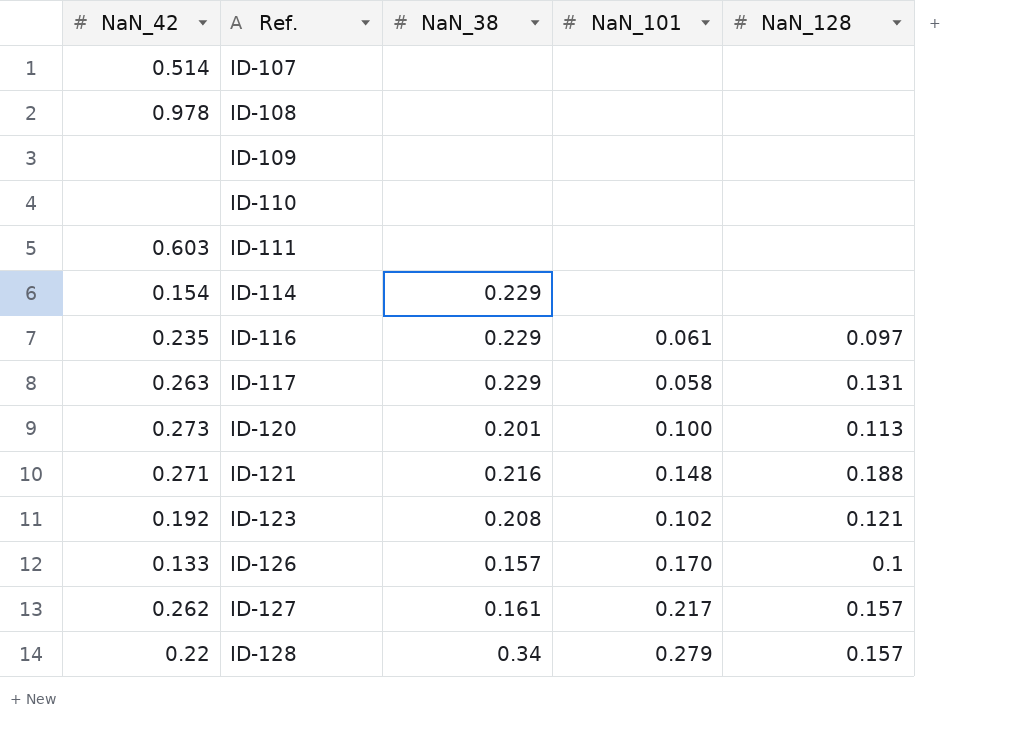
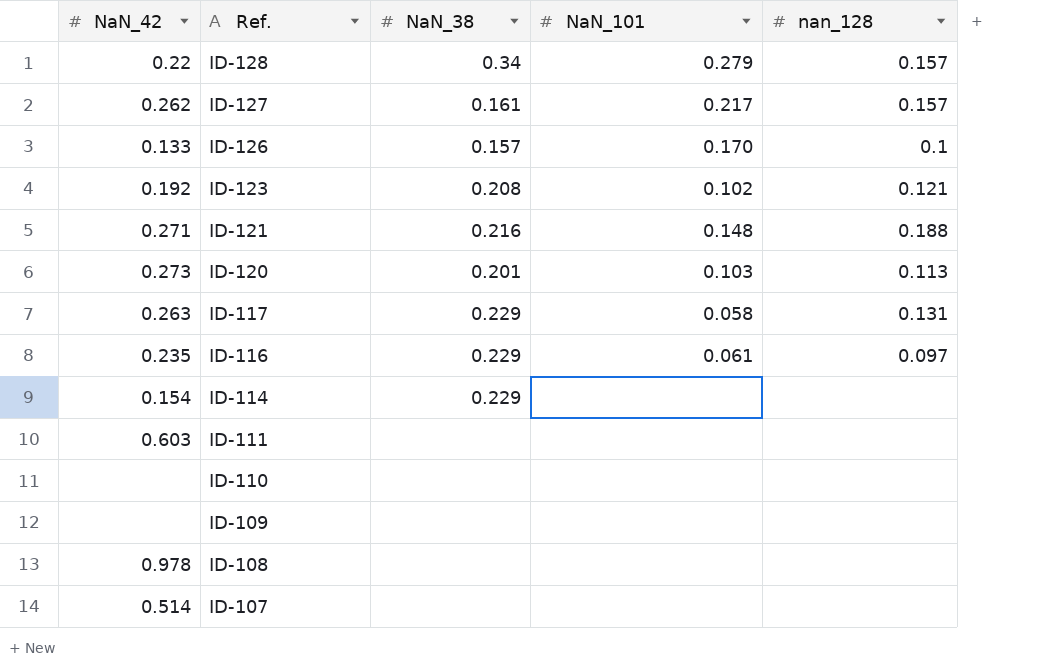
row order: Ref. ascending -> Ref. descending
column name: NaN_128 -> nan_128
ID-120 | NaN_101: 0.100 -> 0.103

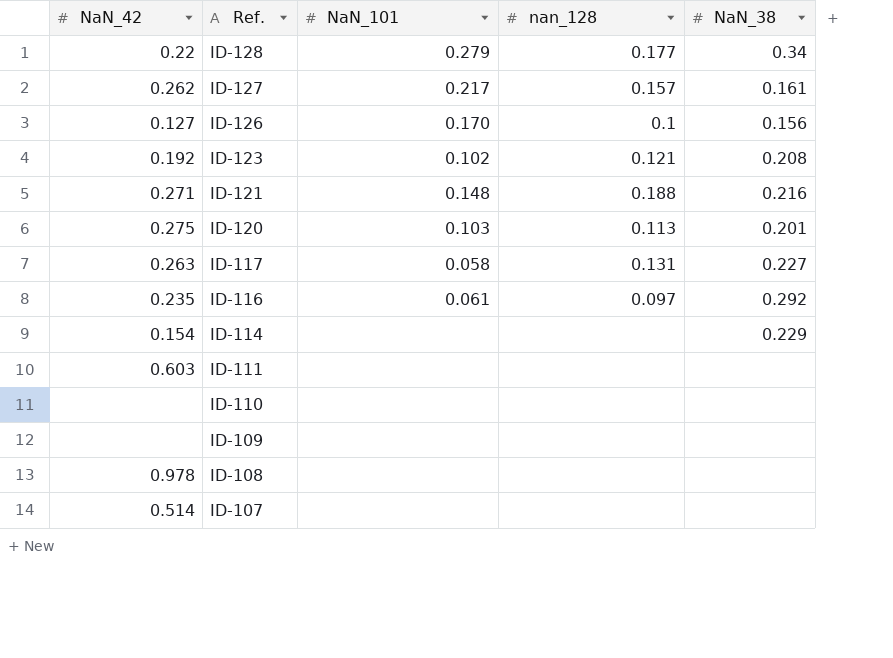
column NaN_38 | position: 3 -> 5
ID-128 | nan_128: 0.157 -> 0.177
ID-126 | NaN_42: 0.133 -> 0.127
ID-126 | NaN_38: 0.157 -> 0.156
ID-120 | NaN_42: 0.273 -> 0.275
ID-117 | NaN_38: 0.229 -> 0.227
ID-116 | NaN_38: 0.229 -> 0.292

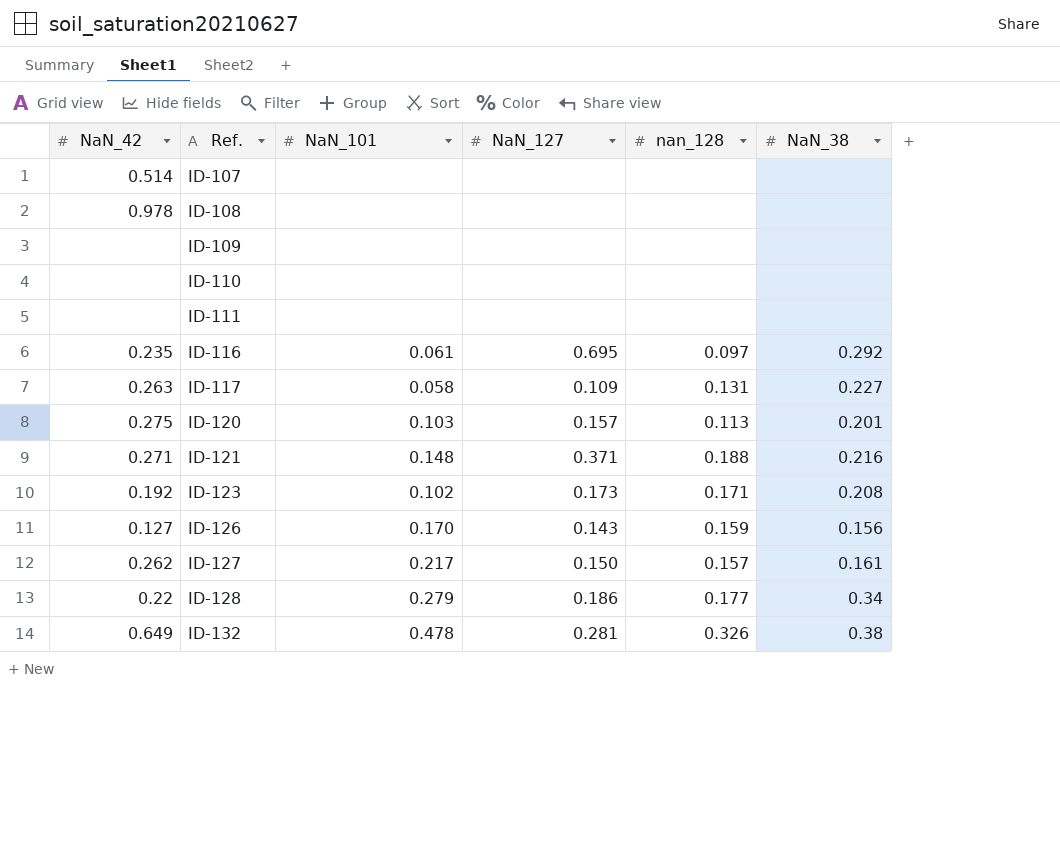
row order: Ref. descending -> Ref. ascending
column NaN_127 | position: none -> 4
row ID-114: 0.154 | none | none | 0.229 -> none
ID-111 | NaN_42: 0.603 -> none
ID-123 | nan_128: 0.121 -> 0.171
ID-126 | nan_128: 0.1 -> 0.159
row ID-132: none -> 0.649 | 0.478 | 0.281 | 0.326 | 0.38

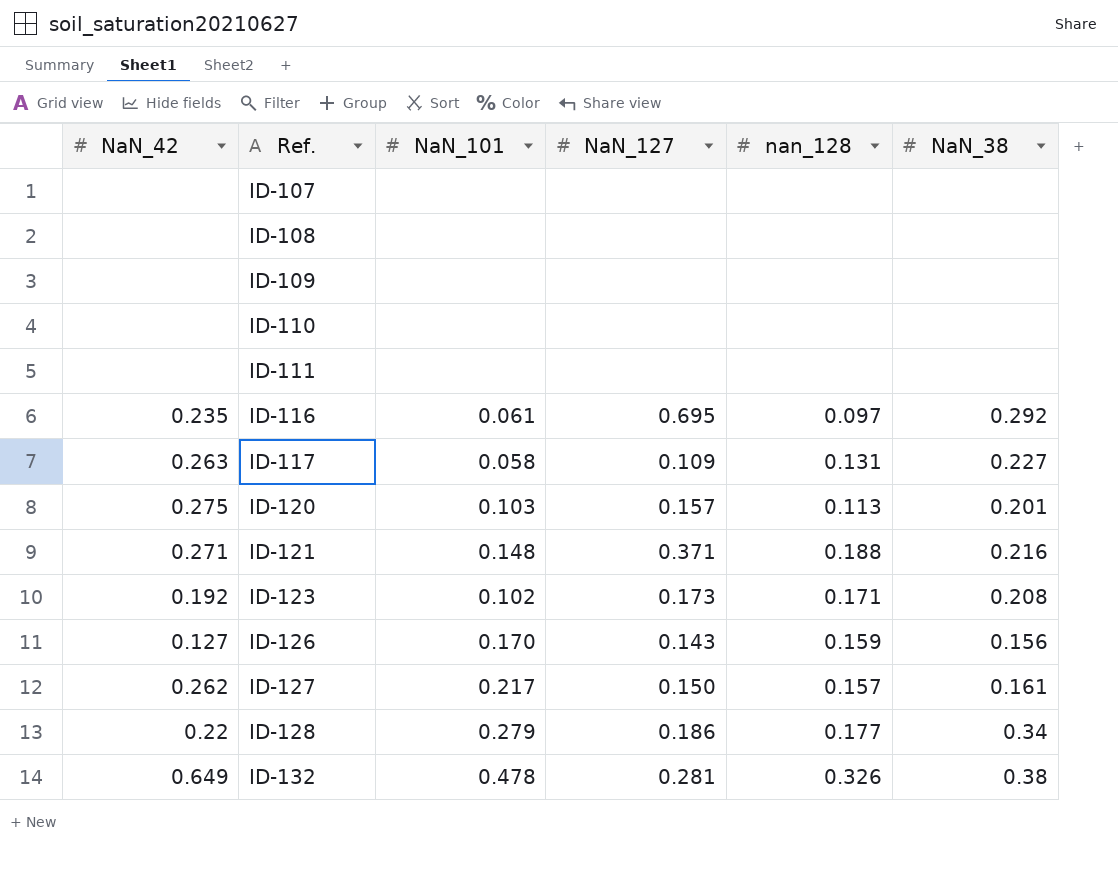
ID-107 | NaN_42: 0.514 -> none
ID-108 | NaN_42: 0.978 -> none

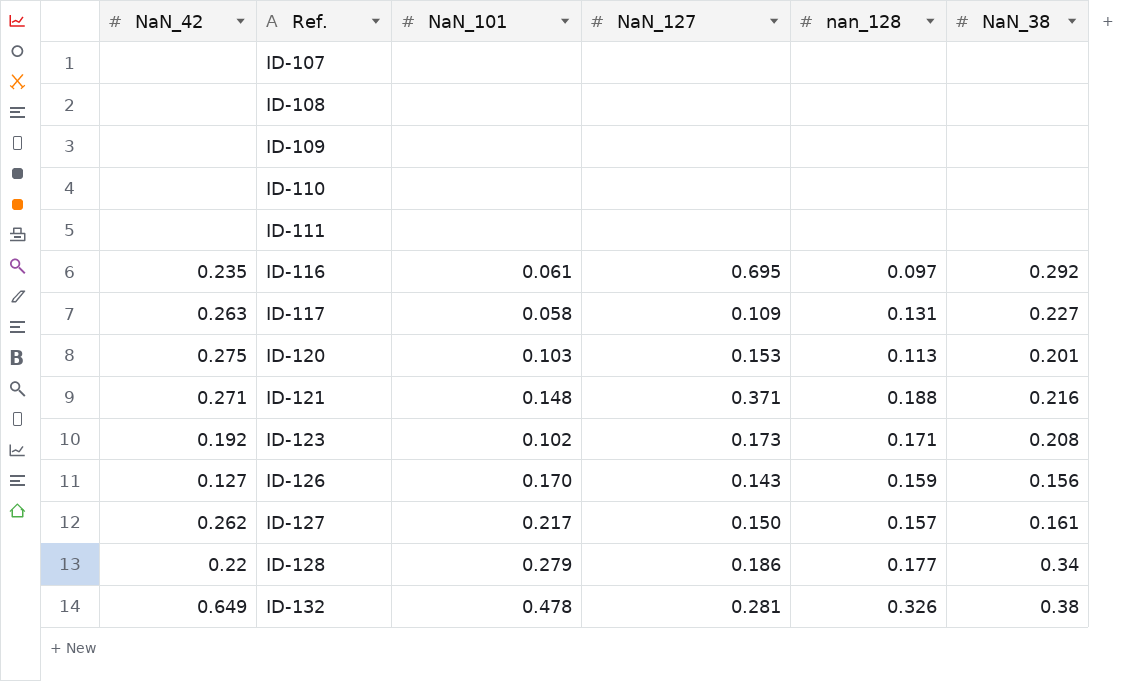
ID-120 | NaN_127: 0.157 -> 0.153

